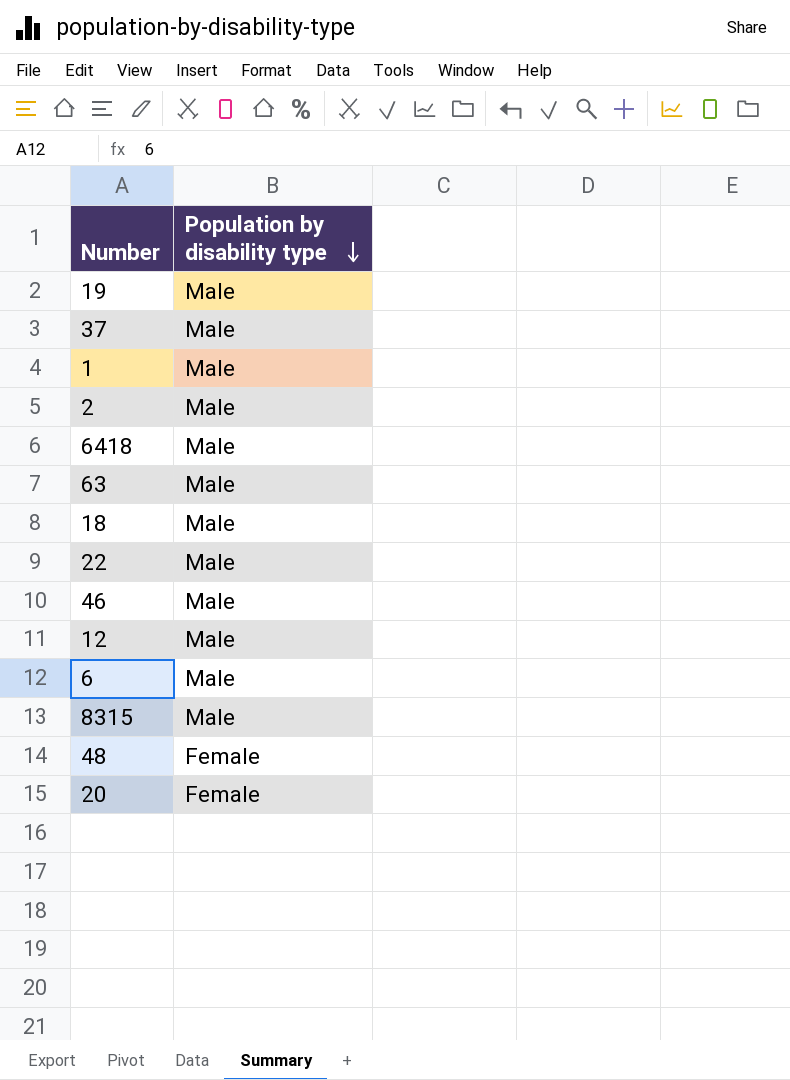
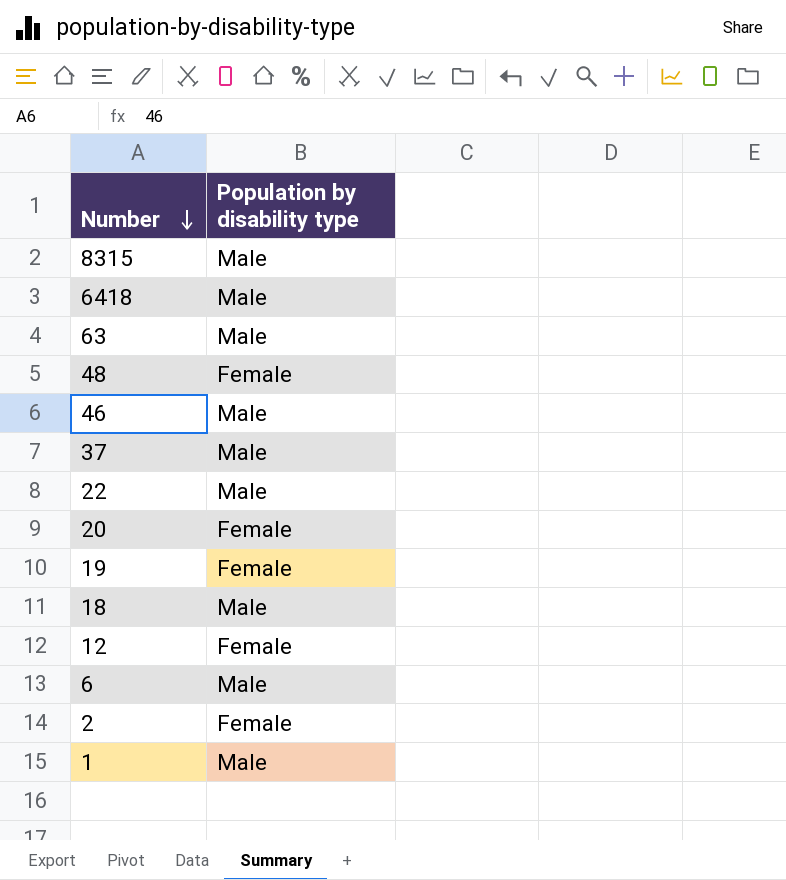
row order: Population by disability type descending -> Number descending
19 | Population by disability type: Male -> Female
12 | Population by disability type: Male -> Female
2 | Population by disability type: Male -> Female

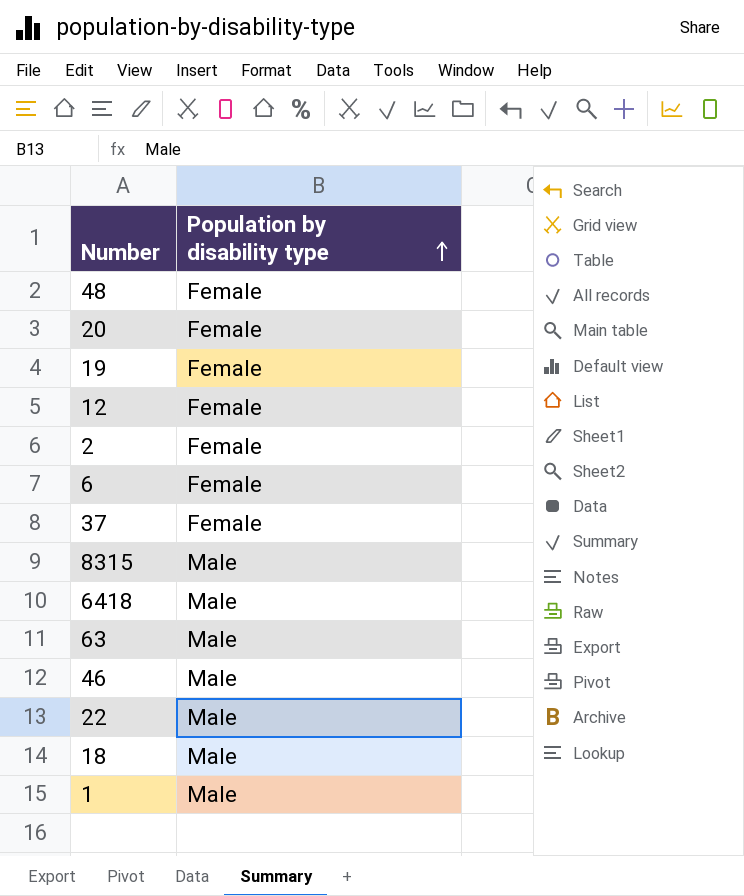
row order: Number descending -> Population by disability type ascending
6 | Population by disability type: Male -> Female
37 | Population by disability type: Male -> Female

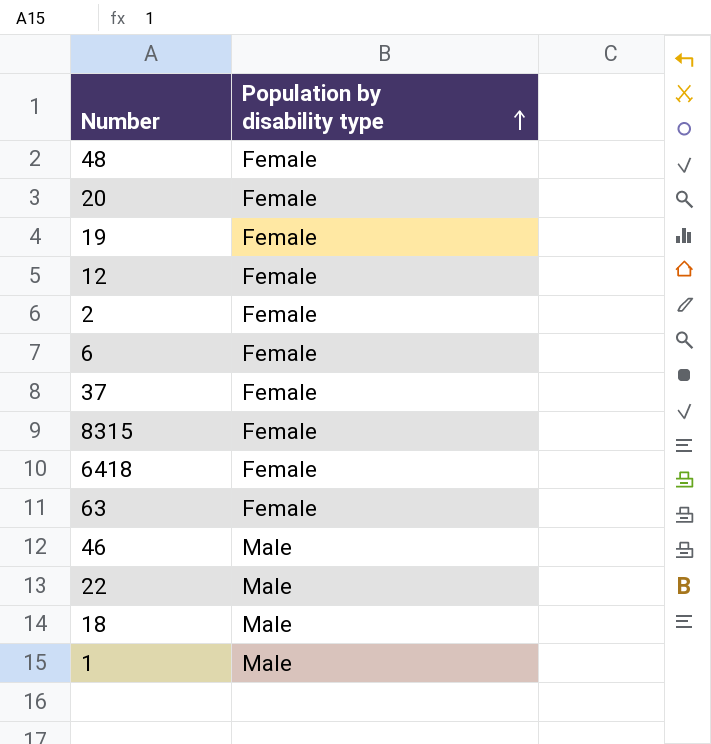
8315 | Population by disability type: Male -> Female
6418 | Population by disability type: Male -> Female
63 | Population by disability type: Male -> Female

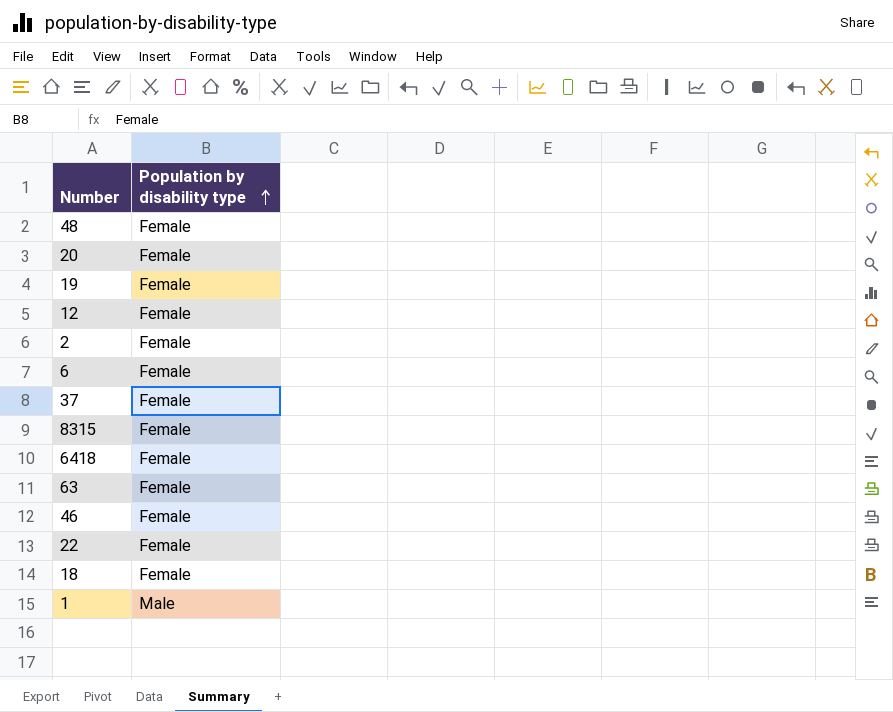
46 | Population by disability type: Male -> Female
22 | Population by disability type: Male -> Female
18 | Population by disability type: Male -> Female

